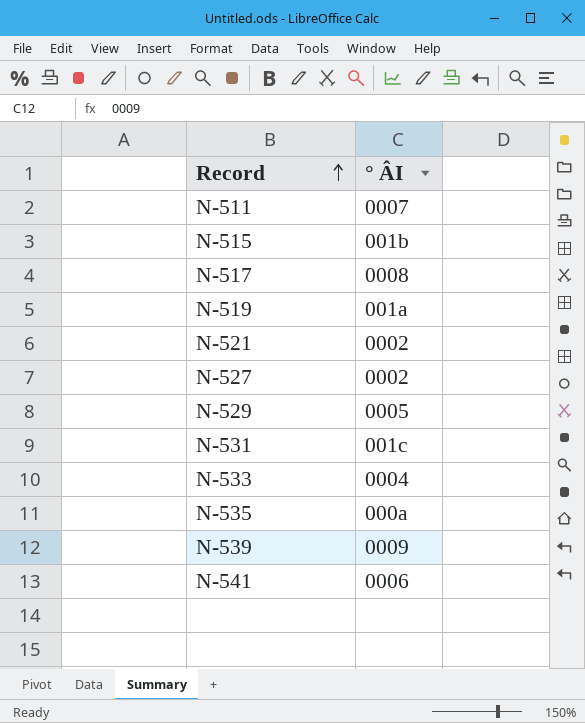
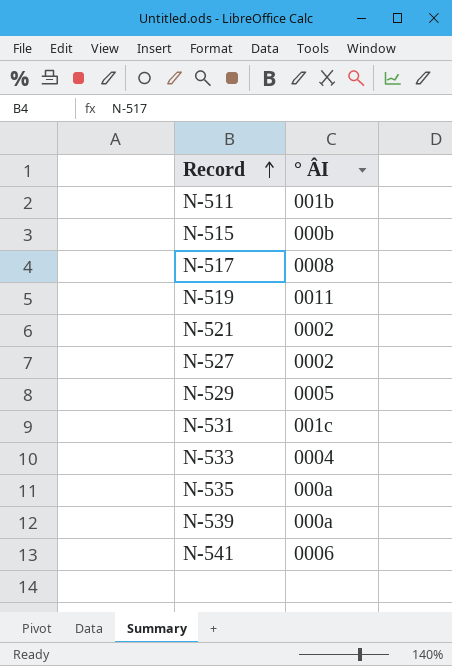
N-511 | ° ÂI: 0007 -> 001b
N-515 | ° ÂI: 001b -> 000b
N-519 | ° ÂI: 001a -> 0011
N-539 | ° ÂI: 0009 -> 000a

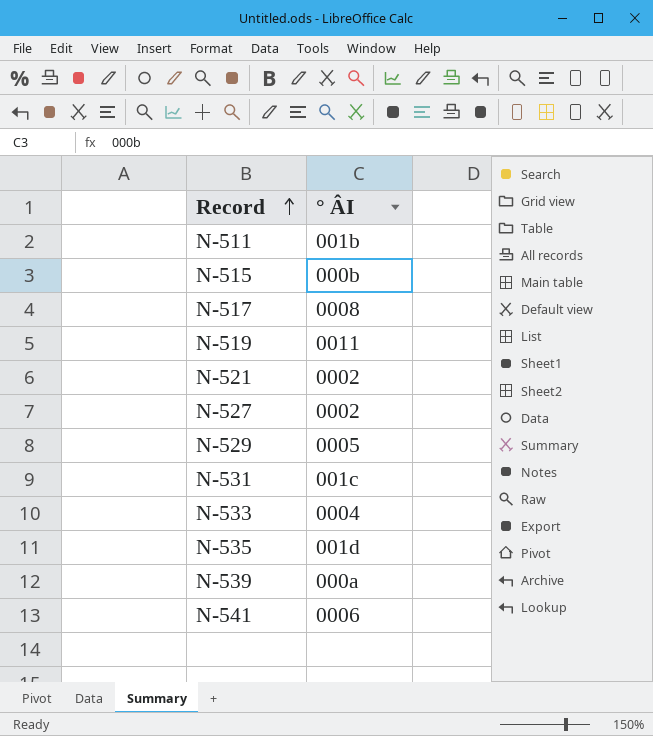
N-535 | ° ÂI: 000a -> 001d

